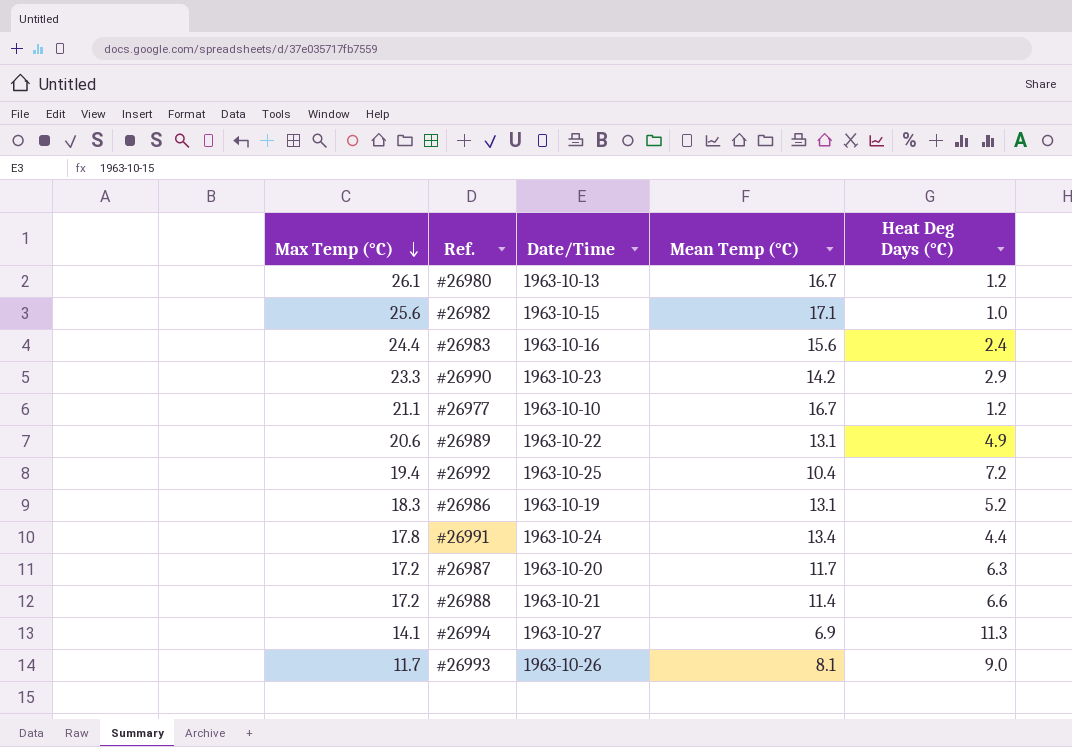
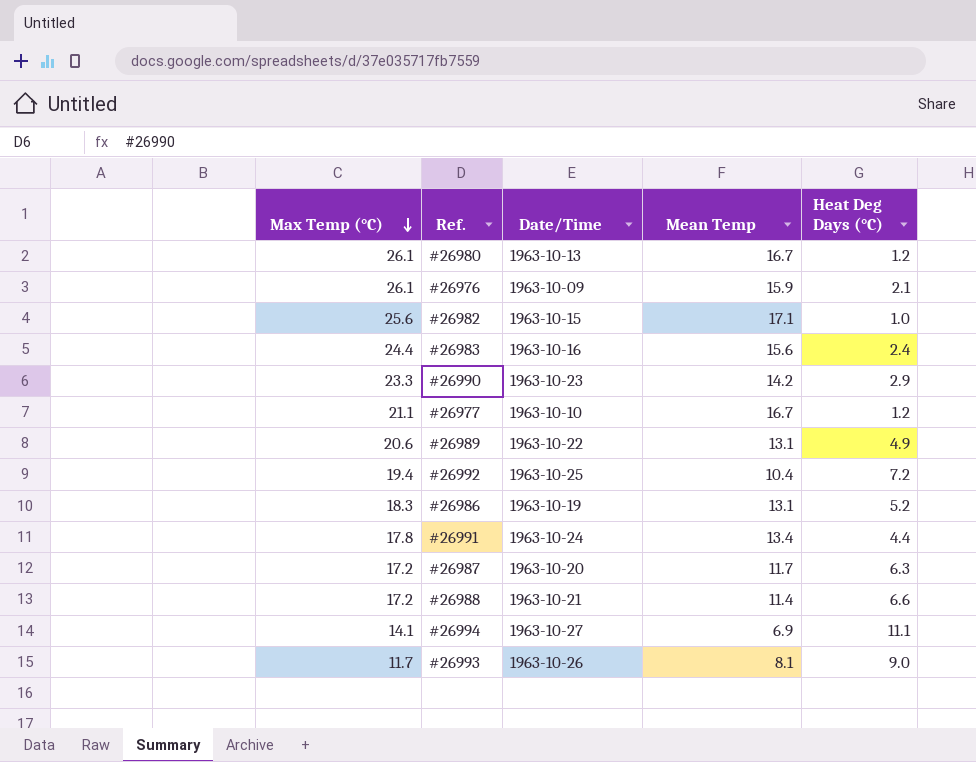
column name: Mean Temp (°C) -> Mean Temp
row #26976: none -> 26.1 | 1963-10-09 | 15.9 | 2.1
#26994 | Heat Deg Days (°C): 11.3 -> 11.1

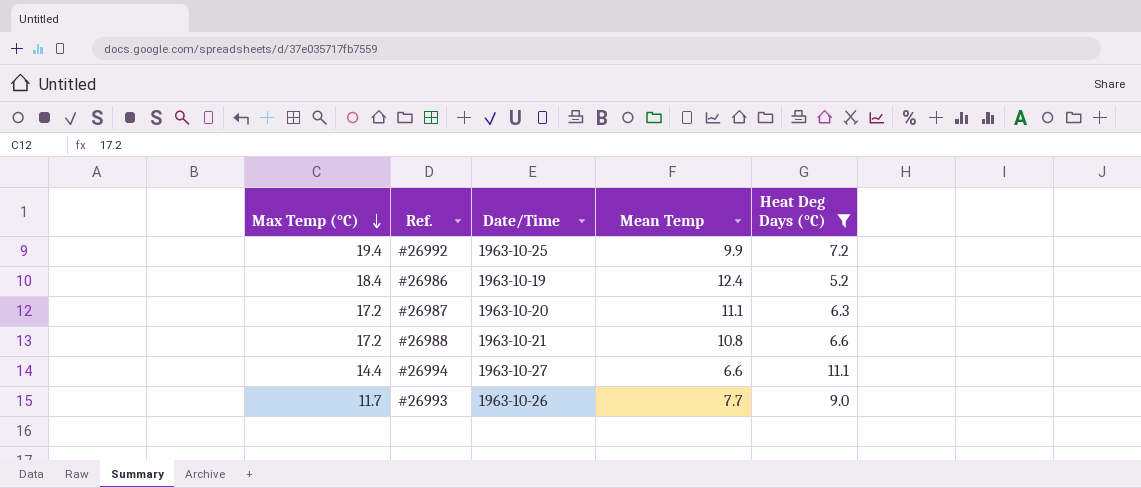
filter: none -> Heat Deg Days (°C) >= 5.2
#26992 | Mean Temp: 10.4 -> 9.9
#26986 | Max Temp (°C): 18.3 -> 18.4
#26986 | Mean Temp: 13.1 -> 12.4
#26987 | Mean Temp: 11.7 -> 11.1
#26988 | Mean Temp: 11.4 -> 10.8
#26994 | Max Temp (°C): 14.1 -> 14.4
#26994 | Mean Temp: 6.9 -> 6.6
#26993 | Mean Temp: 8.1 -> 7.7

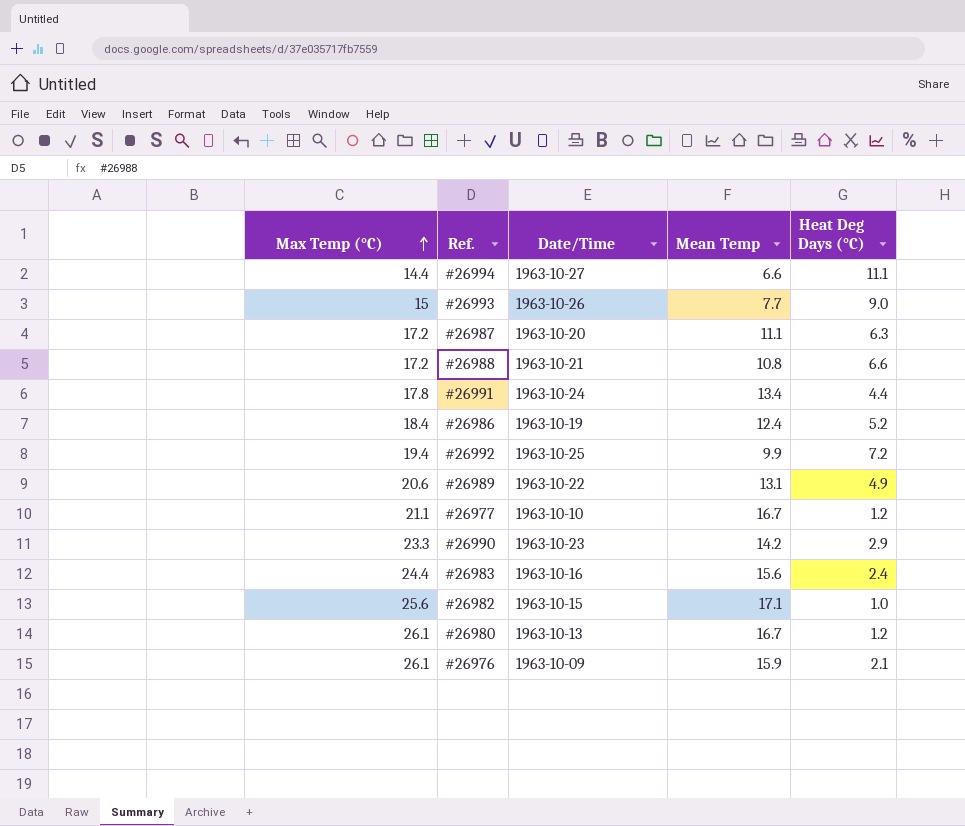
filter: Heat Deg Days (°C) >= 5.2 -> none
row order: Max Temp (°C) descending -> Max Temp (°C) ascending
#26993 | Max Temp (°C): 11.7 -> 15

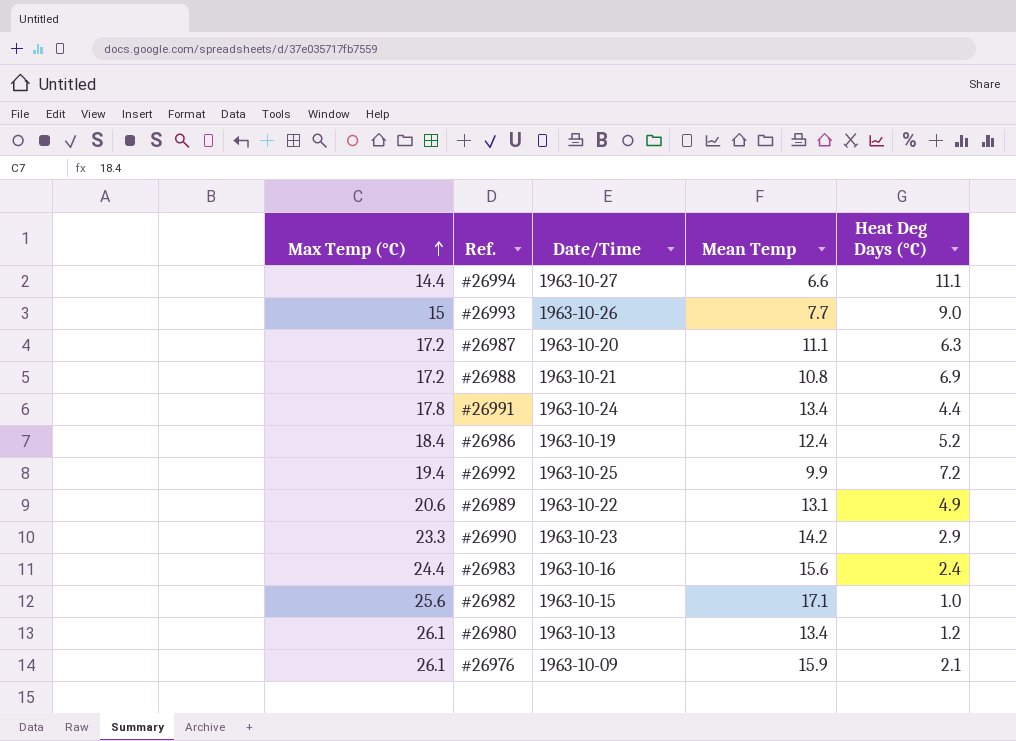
row #26977: 21.1 | 1963-10-10 | 16.7 | 1.2 -> none
#26988 | Heat Deg Days (°C): 6.6 -> 6.9
#26980 | Mean Temp: 16.7 -> 13.4

